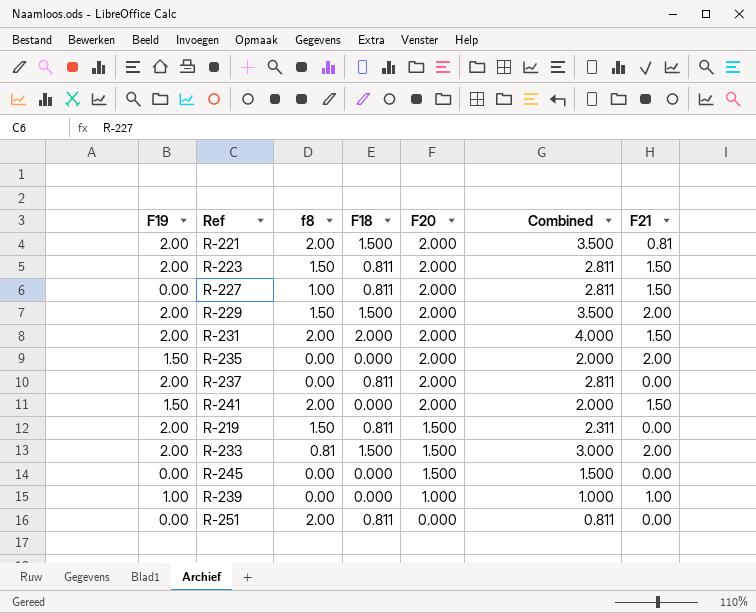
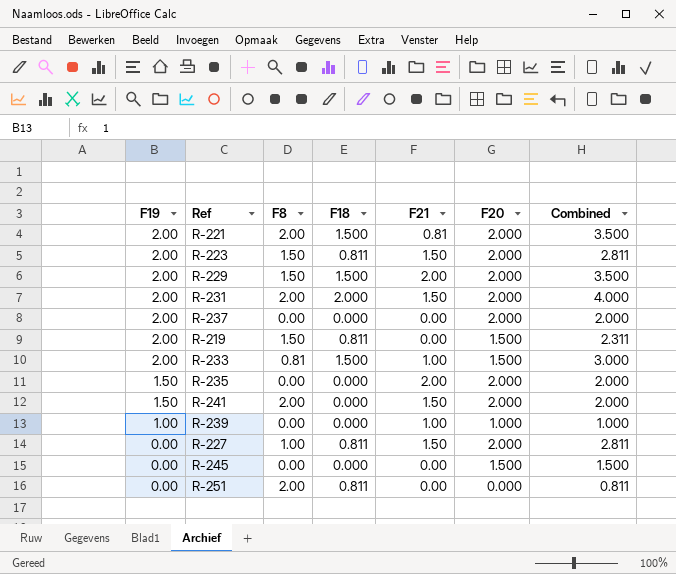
row order: F20 descending -> F19 descending
column name: f8 -> F8
column F21 | position: 7 -> 5
R-237 | F18: 0.811 -> 0.000
R-237 | Combined: 2.811 -> 2.000
R-233 | F21: 2.00 -> 1.00

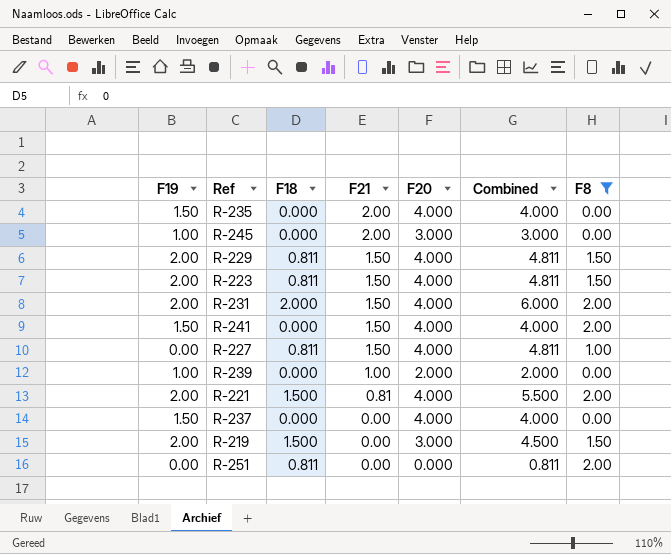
filter: none -> F8 != 0.81
row order: F19 descending -> F21 descending
column F8 | position: 3 -> 7
R-235 | F20: 2.000 -> 4.000
R-235 | Combined: 2.000 -> 4.000
R-245 | F19: 0.00 -> 1.00
R-245 | F21: 0.00 -> 2.00
R-245 | F20: 1.500 -> 3.000
R-245 | Combined: 1.500 -> 3.000
R-229 | F18: 1.500 -> 0.811
R-229 | F21: 2.00 -> 1.50
R-229 | F20: 2.000 -> 4.000
R-229 | Combined: 3.500 -> 4.811
R-223 | F20: 2.000 -> 4.000
R-223 | Combined: 2.811 -> 4.811
R-231 | F20: 2.000 -> 4.000
R-231 | Combined: 4.000 -> 6.000
R-241 | F20: 2.000 -> 4.000
R-241 | Combined: 2.000 -> 4.000
R-227 | F20: 2.000 -> 4.000
R-227 | Combined: 2.811 -> 4.811
R-239 | F20: 1.000 -> 2.000
R-239 | Combined: 1.000 -> 2.000
R-221 | F20: 2.000 -> 4.000
R-221 | Combined: 3.500 -> 5.500
R-237 | F19: 2.00 -> 1.50
R-237 | F20: 2.000 -> 4.000
R-237 | Combined: 2.000 -> 4.000
R-219 | F18: 0.811 -> 1.500
R-219 | F20: 1.500 -> 3.000
R-219 | Combined: 2.311 -> 4.500

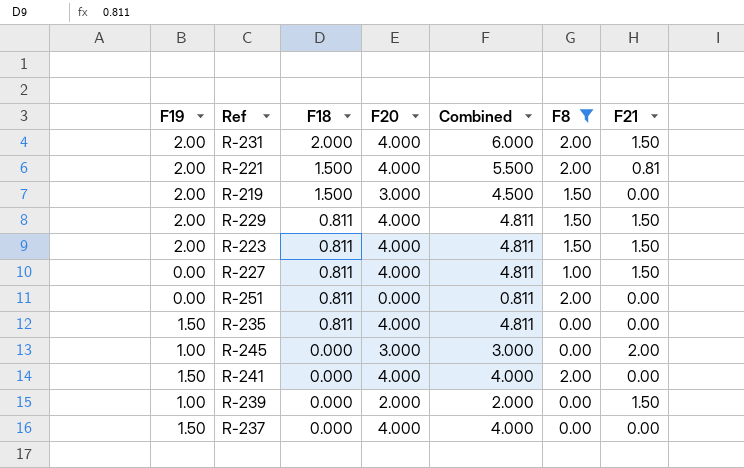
row order: F21 descending -> F18 descending
column F21 | position: 4 -> 7
R-235 | F18: 0.000 -> 0.811
R-235 | Combined: 4.000 -> 4.811
R-235 | F21: 2.00 -> 0.00
R-241 | F21: 1.50 -> 0.00
R-239 | F21: 1.00 -> 1.50

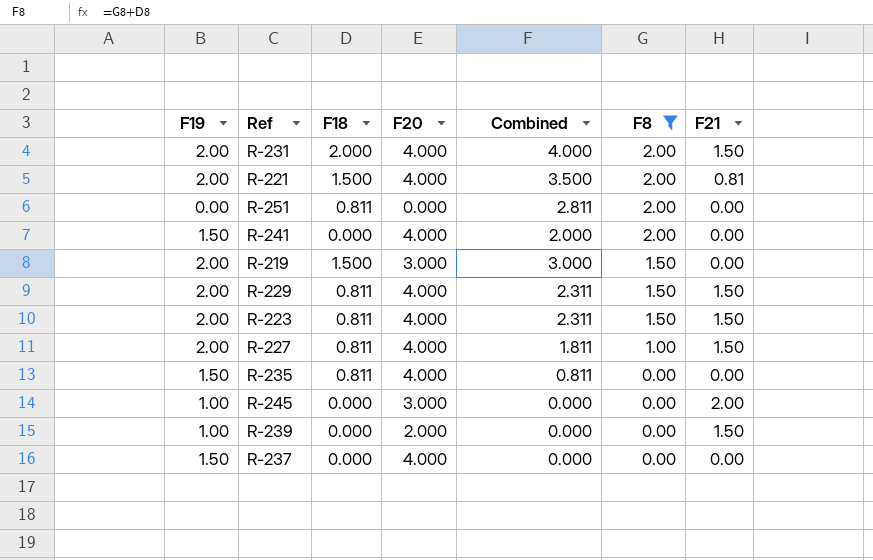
row order: F18 descending -> F8 descending
column Combined | formula: [F18] + [F20] -> [F18] + [F8]
R-227 | F19: 0.00 -> 2.00

